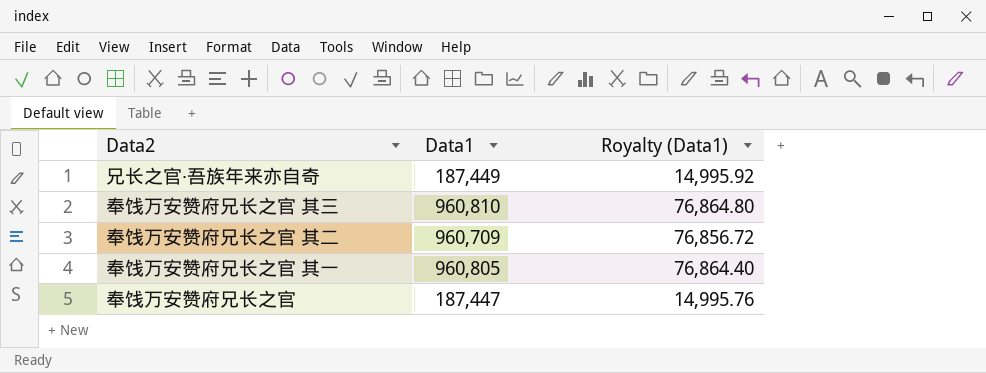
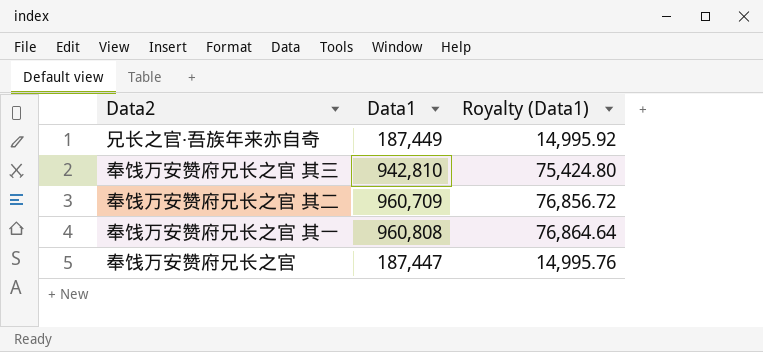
奉饯万安赞府兄长之官 其三 | Data1: 960,810 -> 942,810
奉饯万安赞府兄长之官 其三 | Royalty (Data1): 76,864.80 -> 75,424.80
奉饯万安赞府兄长之官 其一 | Data1: 960,805 -> 960,808
奉饯万安赞府兄长之官 其一 | Royalty (Data1): 76,864.40 -> 76,864.64

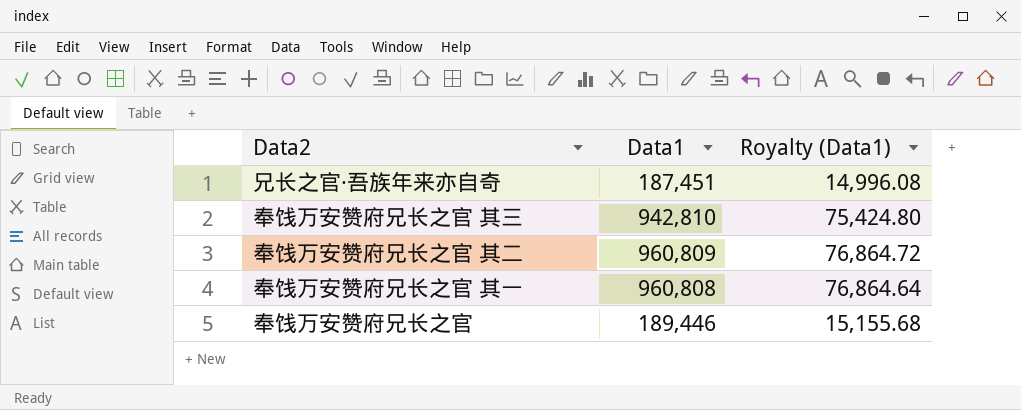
兄长之官·吾族年来亦自奇 | Data1: 187,449 -> 187,451
兄长之官·吾族年来亦自奇 | Royalty (Data1): 14,995.92 -> 14,996.08
奉饯万安赞府兄长之官 其二 | Data1: 960,709 -> 960,809
奉饯万安赞府兄长之官 其二 | Royalty (Data1): 76,856.72 -> 76,864.72
奉饯万安赞府兄长之官 | Data1: 187,447 -> 189,446
奉饯万安赞府兄长之官 | Royalty (Data1): 14,995.76 -> 15,155.68

